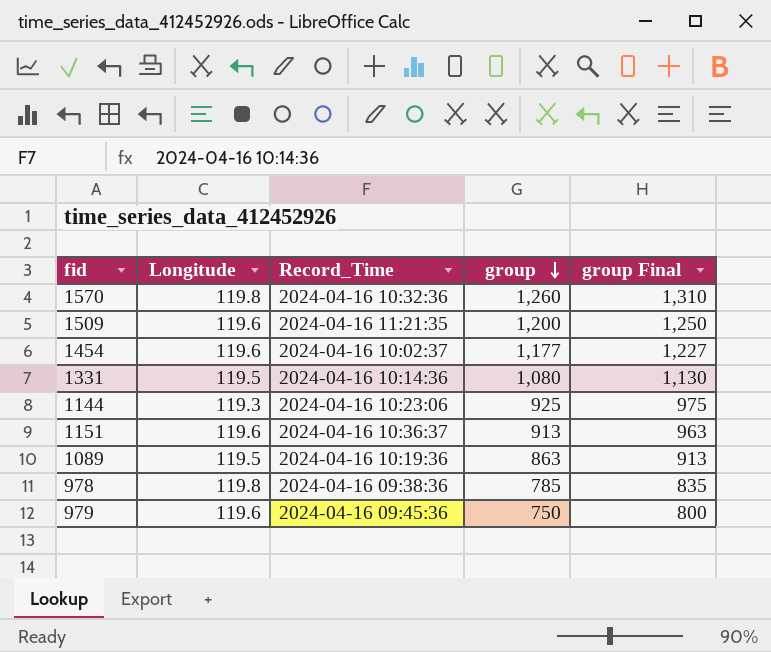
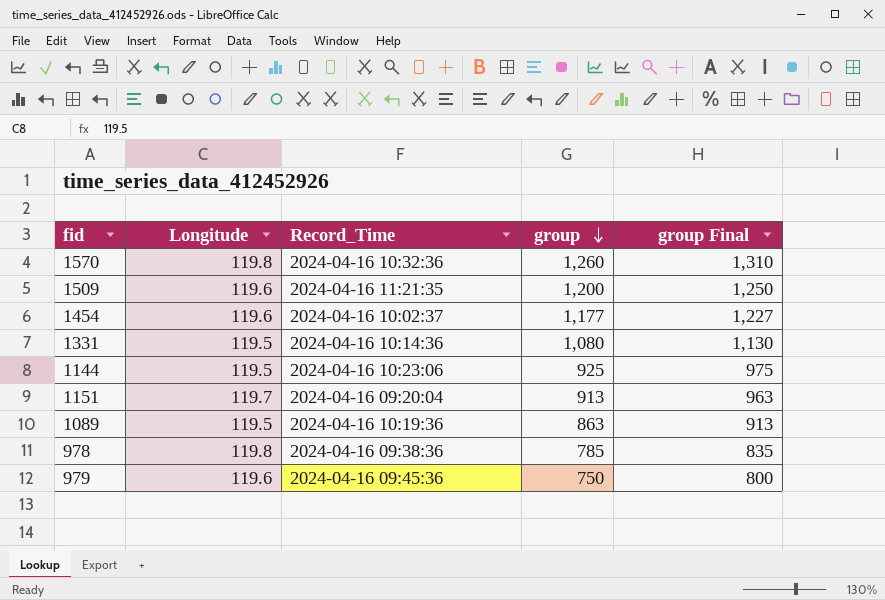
1144 | Longitude: 119.3 -> 119.5
1151 | Longitude: 119.6 -> 119.7
1151 | Record_Time: 2024-04-16 10:36:37 -> 2024-04-16 09:20:04

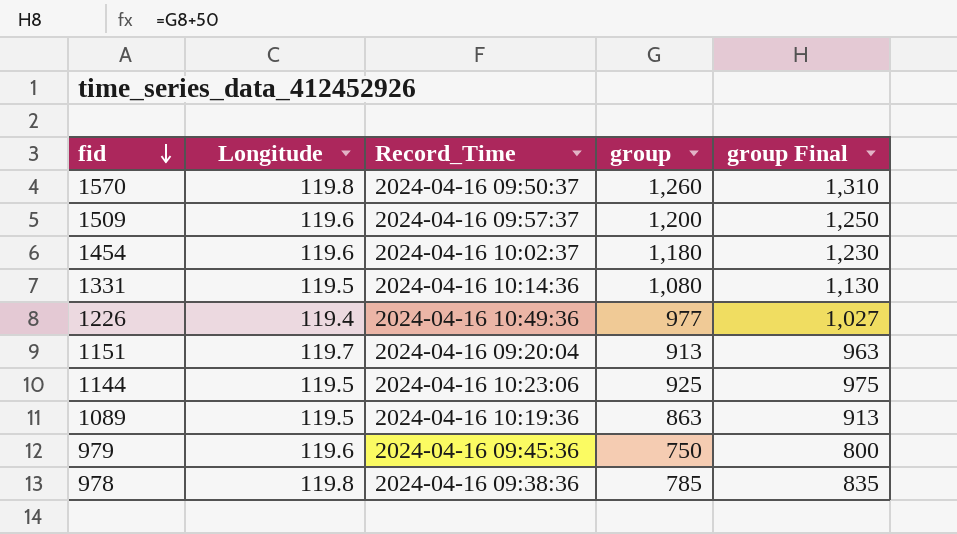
row order: group descending -> fid descending
1570 | Record_Time: 2024-04-16 10:32:36 -> 2024-04-16 09:50:37
1509 | Record_Time: 2024-04-16 11:21:35 -> 2024-04-16 09:57:37
1454 | group: 1,177 -> 1,180
1454 | group Final: 1,227 -> 1,230
row 1226: none -> 119.4 | 2024-04-16 10:49:36 | 977 | 1,027

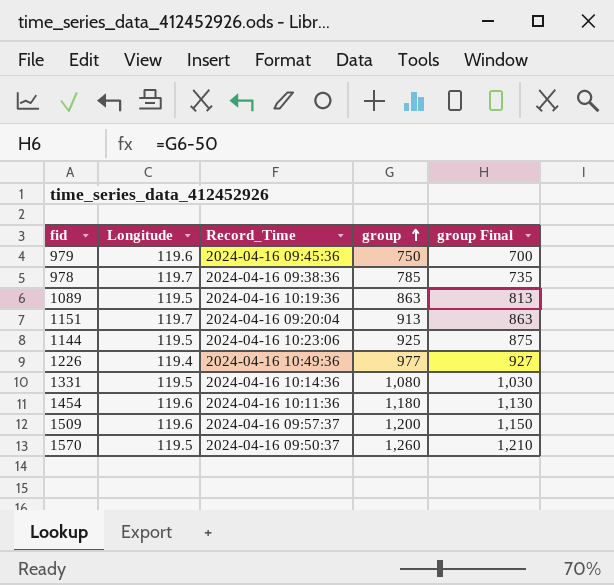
row order: fid descending -> group ascending
column group Final | formula: [group] + 50 -> [group] - 50
978 | Longitude: 119.8 -> 119.7
1454 | Record_Time: 2024-04-16 10:02:37 -> 2024-04-16 10:11:36
1570 | Longitude: 119.8 -> 119.5

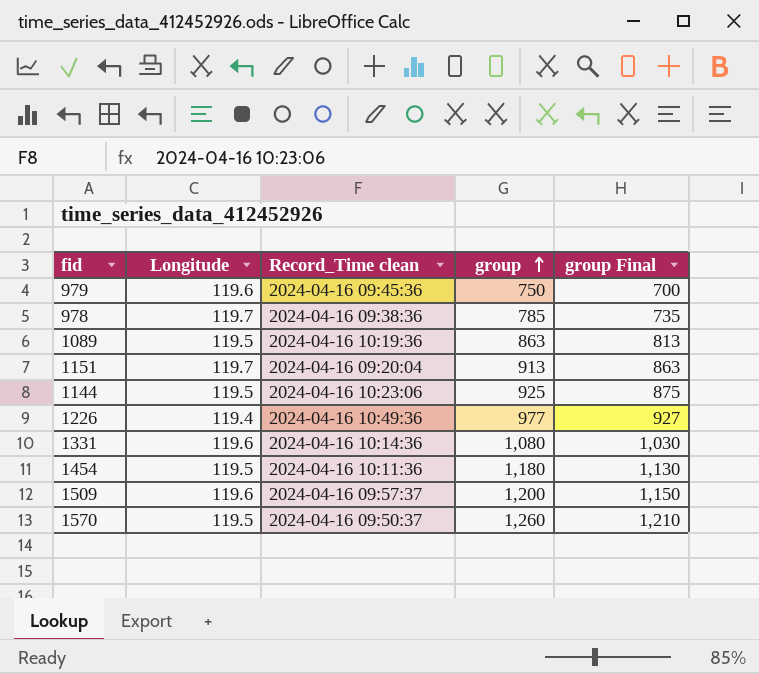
column name: Record_Time -> Record_Time clean
1331 | Longitude: 119.5 -> 119.6
1454 | Longitude: 119.6 -> 119.5

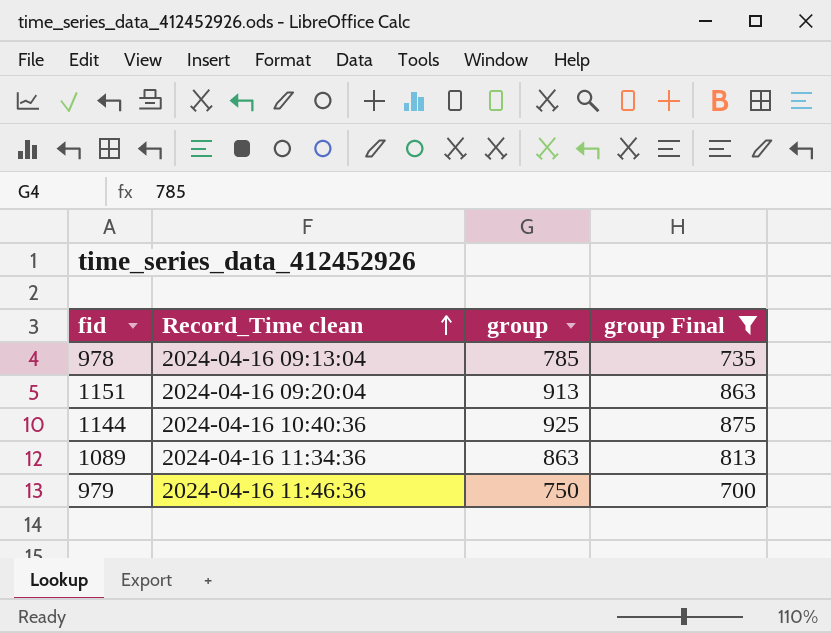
filter: none -> group Final <= 875
row order: group ascending -> Record_Time clean ascending
column Longitude | position: 2 -> none
978 | Record_Time clean: 2024-04-16 09:38:36 -> 2024-04-16 09:13:04
1144 | Record_Time clean: 2024-04-16 10:23:06 -> 2024-04-16 10:40:36
1089 | Record_Time clean: 2024-04-16 10:19:36 -> 2024-04-16 11:34:36
979 | Record_Time clean: 2024-04-16 09:45:36 -> 2024-04-16 11:46:36

